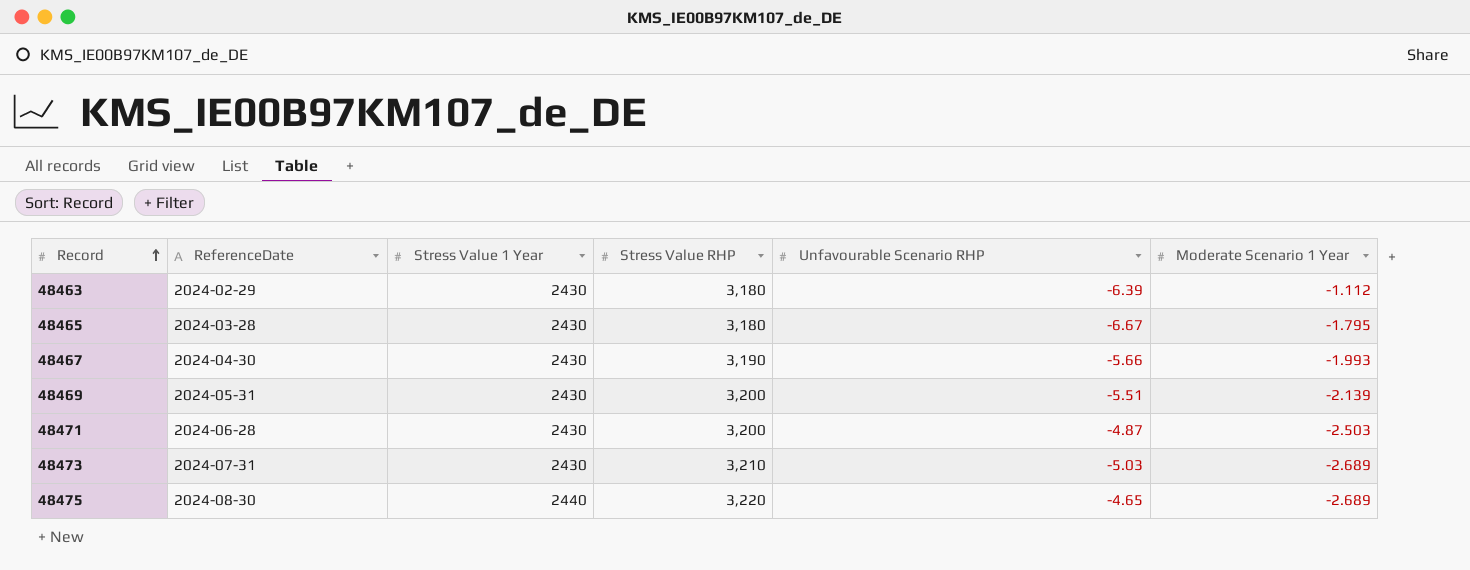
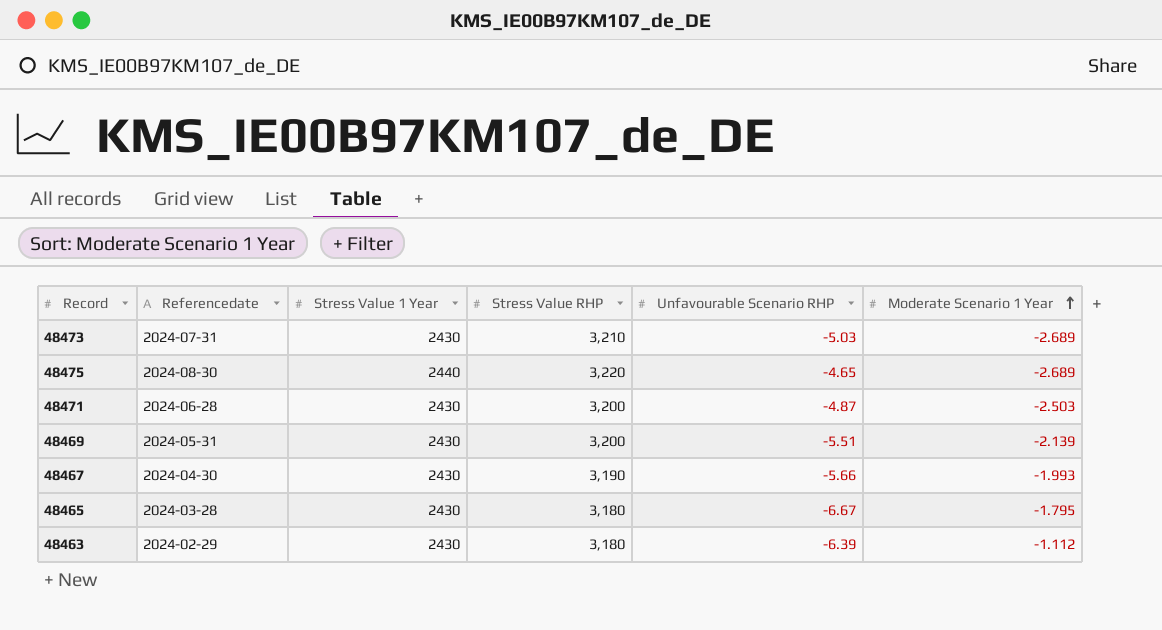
row order: Record ascending -> Moderate Scenario 1 Year ascending
column name: ReferenceDate -> Referencedate

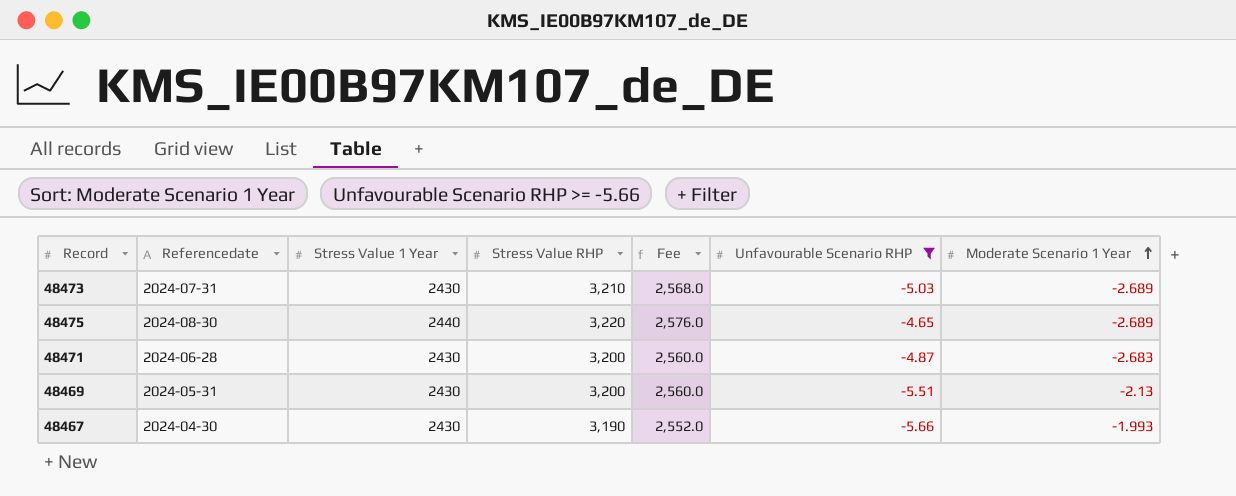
filter: none -> Unfavourable Scenario RHP >= -5.66
column Fee | formula: none -> [Stress Value RHP] * 0.8
48471 | Moderate Scenario 1 Year: -2.503 -> -2.683
48469 | Moderate Scenario 1 Year: -2.139 -> -2.13

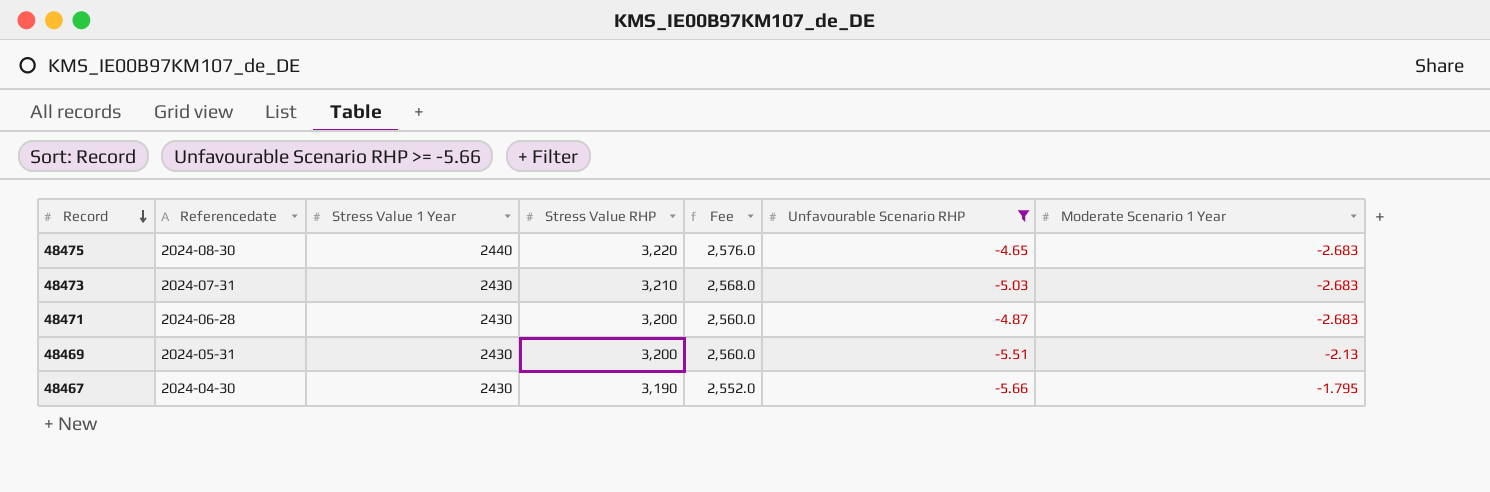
row order: Moderate Scenario 1 Year ascending -> Record descending
48475 | Moderate Scenario 1 Year: -2.689 -> -2.683
48473 | Moderate Scenario 1 Year: -2.689 -> -2.683
48467 | Moderate Scenario 1 Year: -1.993 -> -1.795

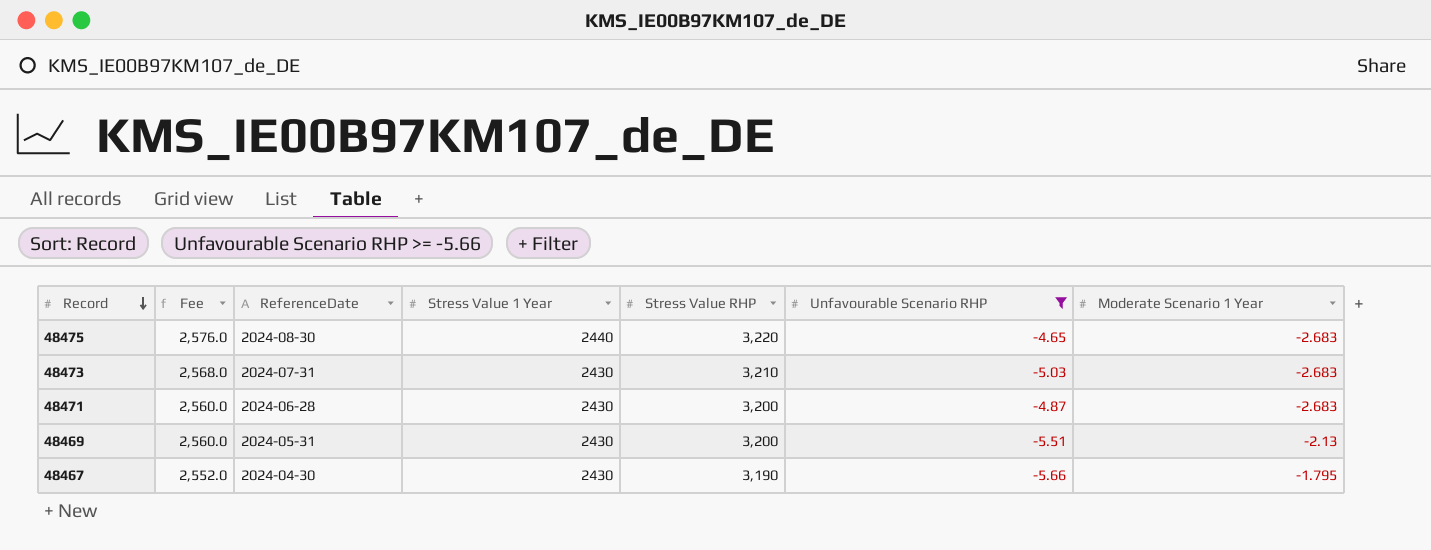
column Fee | position: 5 -> 2
column name: Referencedate -> ReferenceDate

